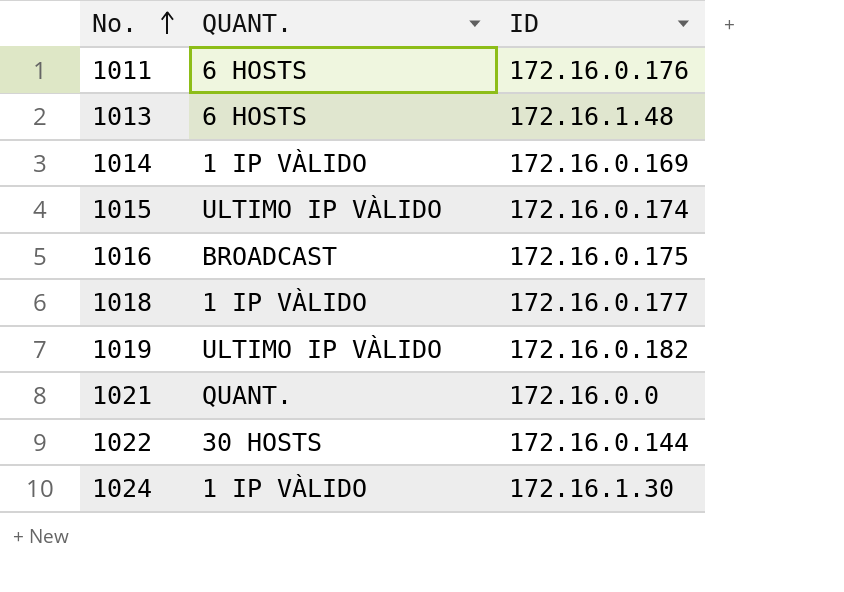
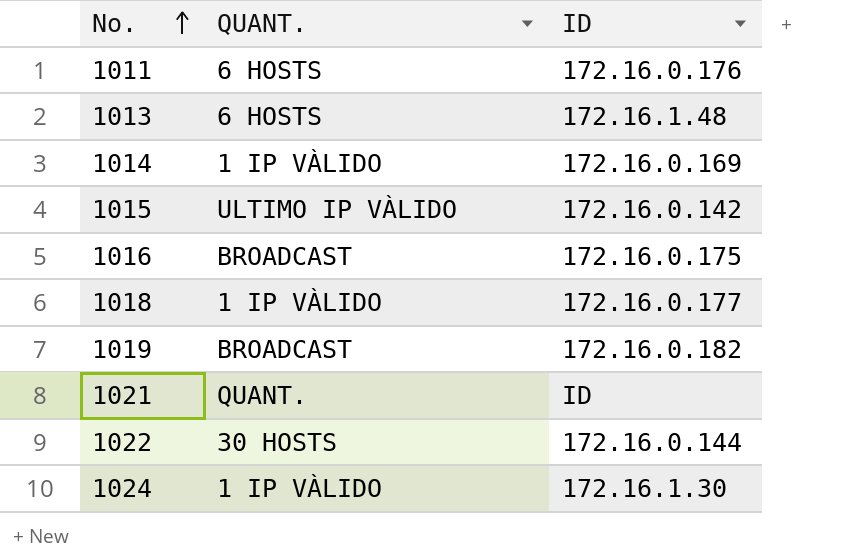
1015 | ID: 172.16.0.174 -> 172.16.0.142
1019 | QUANT.: ULTIMO IP VÀLIDO -> BROADCAST
1021 | ID: 172.16.0.0 -> ID

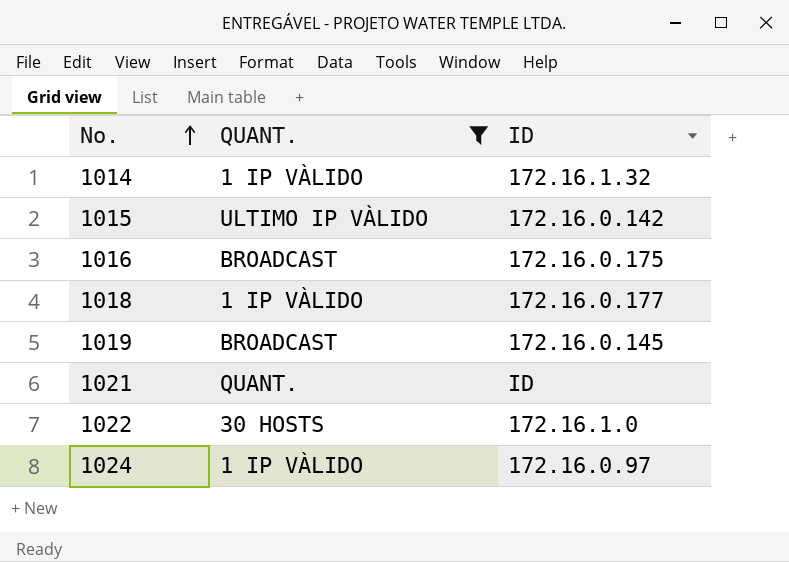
filter: none -> QUANT. != 6 HOSTS
1014 | ID: 172.16.0.169 -> 172.16.1.32
1019 | ID: 172.16.0.182 -> 172.16.0.145
1022 | ID: 172.16.0.144 -> 172.16.1.0
1024 | ID: 172.16.1.30 -> 172.16.0.97

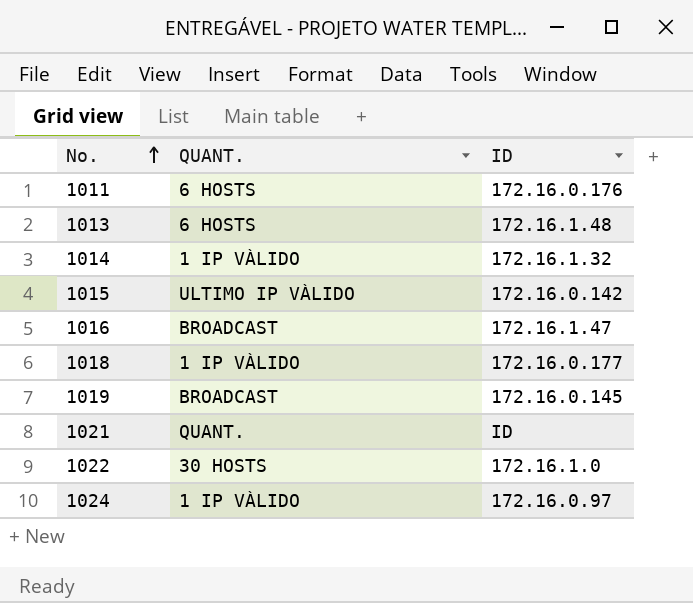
filter: QUANT. != 6 HOSTS -> none
1016 | ID: 172.16.0.175 -> 172.16.1.47

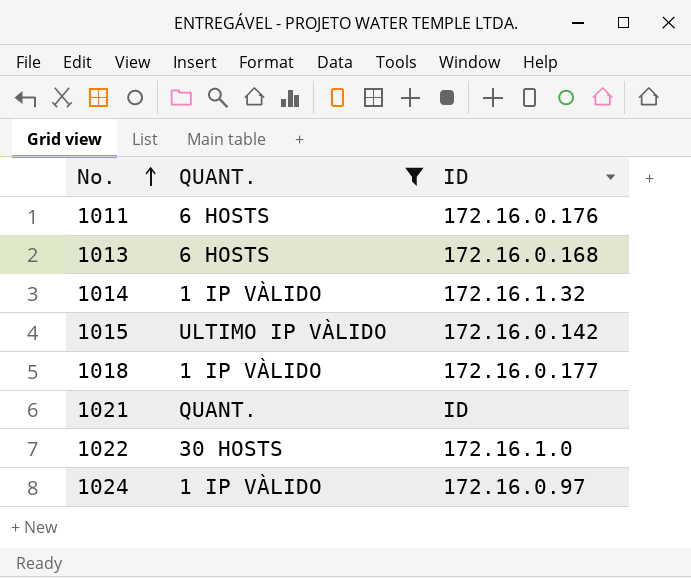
filter: none -> QUANT. != BROADCAST
1013 | ID: 172.16.1.48 -> 172.16.0.168

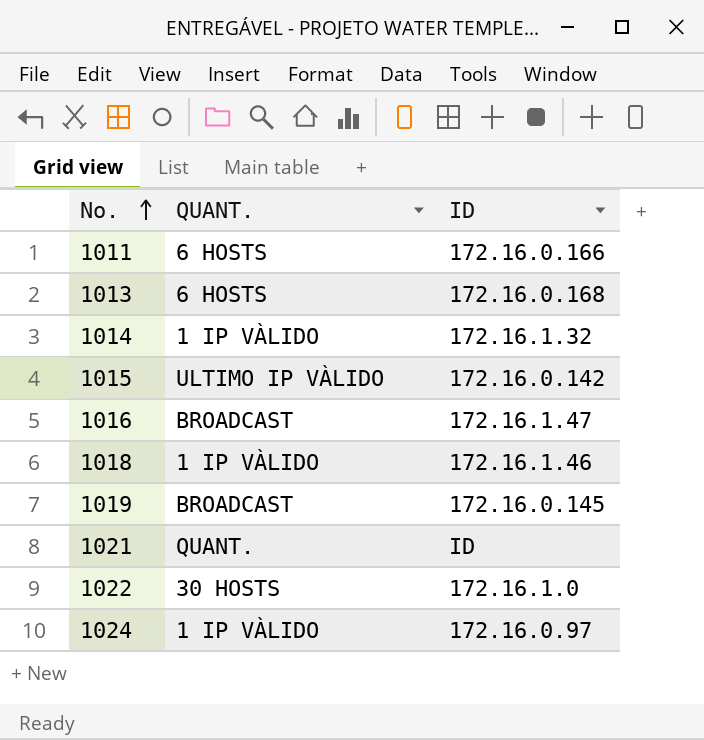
filter: QUANT. != BROADCAST -> none
1011 | ID: 172.16.0.176 -> 172.16.0.166
1018 | ID: 172.16.0.177 -> 172.16.1.46

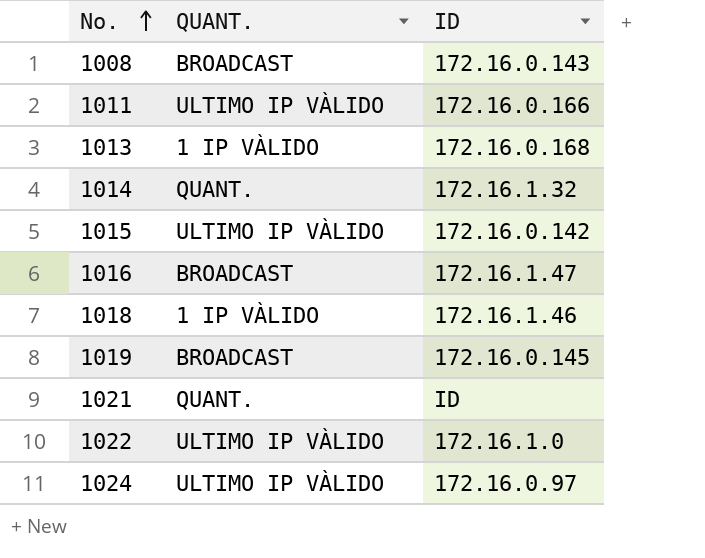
row 1008: none -> BROADCAST | 172.16.0.143
1011 | QUANT.: 6 HOSTS -> ULTIMO IP VÀLIDO
1013 | QUANT.: 6 HOSTS -> 1 IP VÀLIDO
1014 | QUANT.: 1 IP VÀLIDO -> QUANT.
1022 | QUANT.: 30 HOSTS -> ULTIMO IP VÀLIDO
1024 | QUANT.: 1 IP VÀLIDO -> ULTIMO IP VÀLIDO

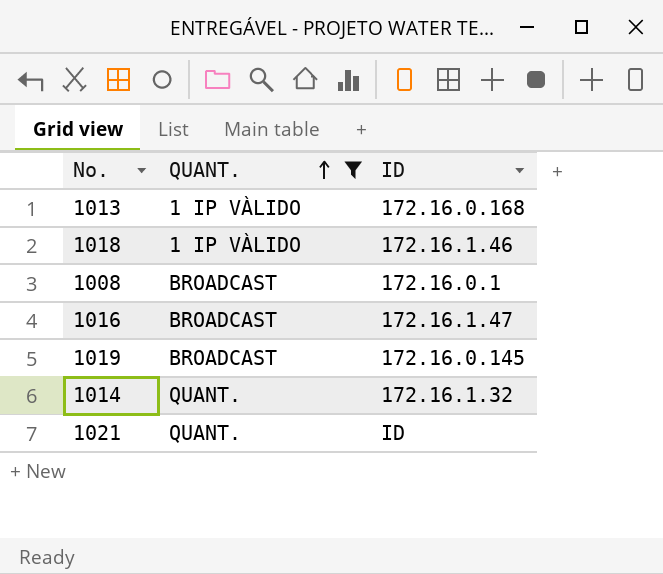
filter: none -> QUANT. != ULTIMO IP VÀLIDO
row order: No. ascending -> QUANT. ascending
1008 | ID: 172.16.0.143 -> 172.16.0.1

